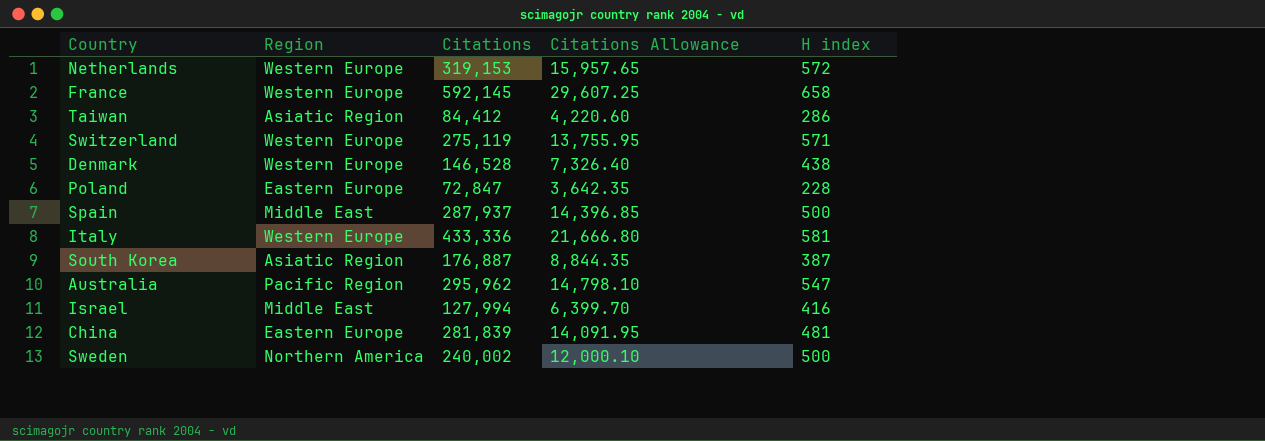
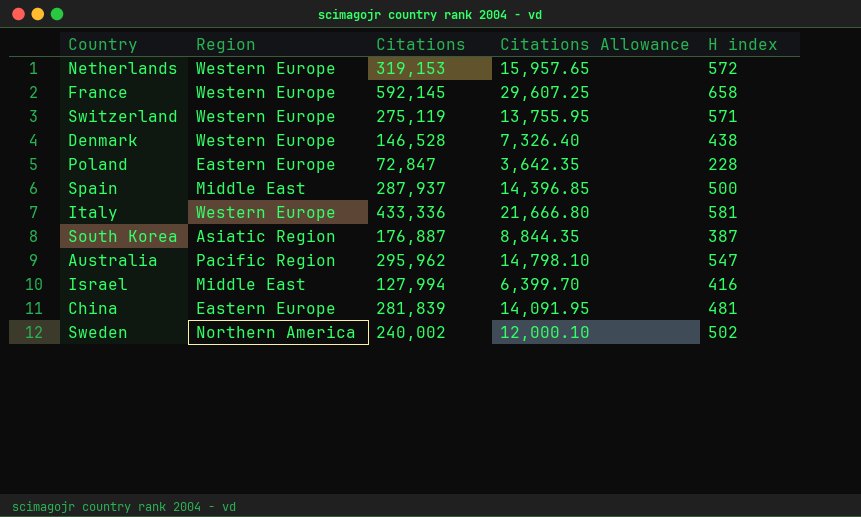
row Taiwan: Asiatic Region | 84,412 | 4,220.60 | 286 -> none
Sweden | H index: 500 -> 502

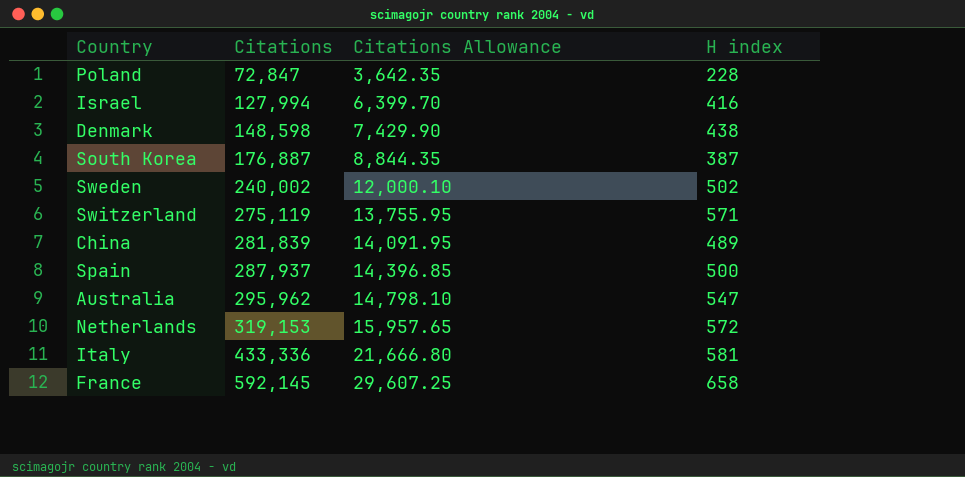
row order: none -> Citations ascending
column Region | position: 2 -> none
Denmark | Citations: 146,528 -> 148,598
Denmark | Citations Allowance: 7,326.40 -> 7,429.90
China | H index: 481 -> 489

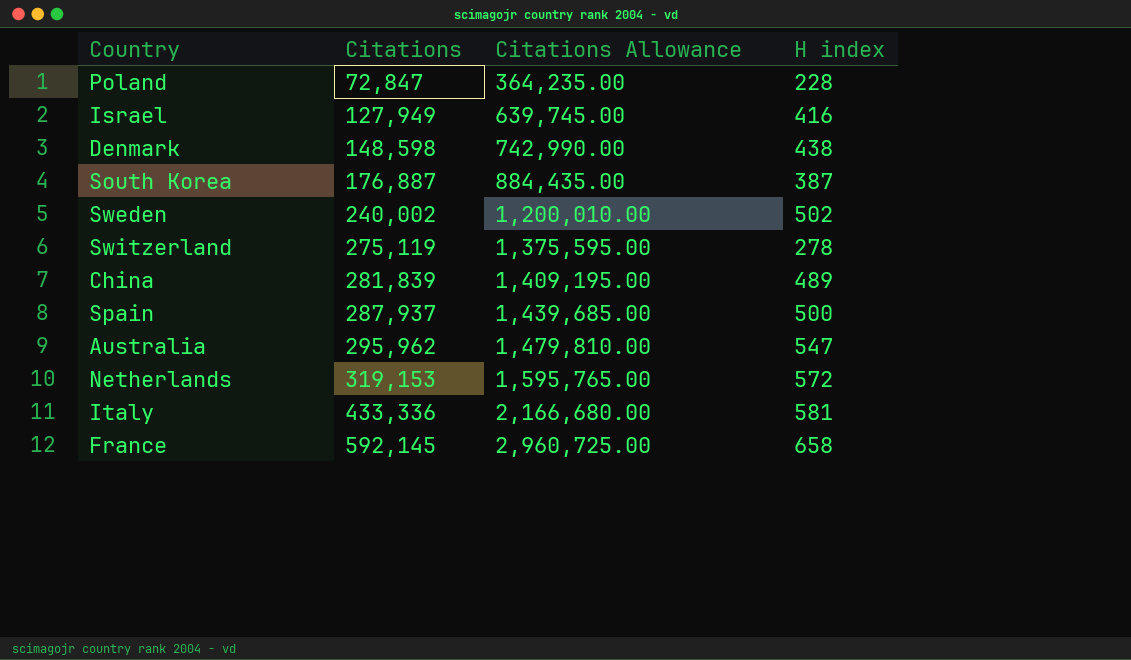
column Citations Allowance | formula: [Citations] * 0.05 -> [Citations] * 5
Israel | Citations: 127,994 -> 127,949
Switzerland | H index: 571 -> 278

